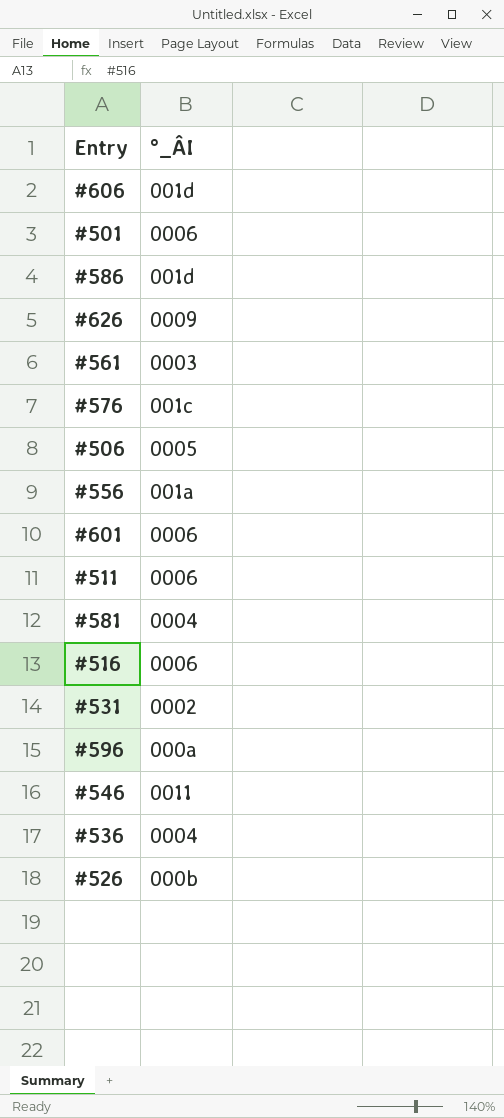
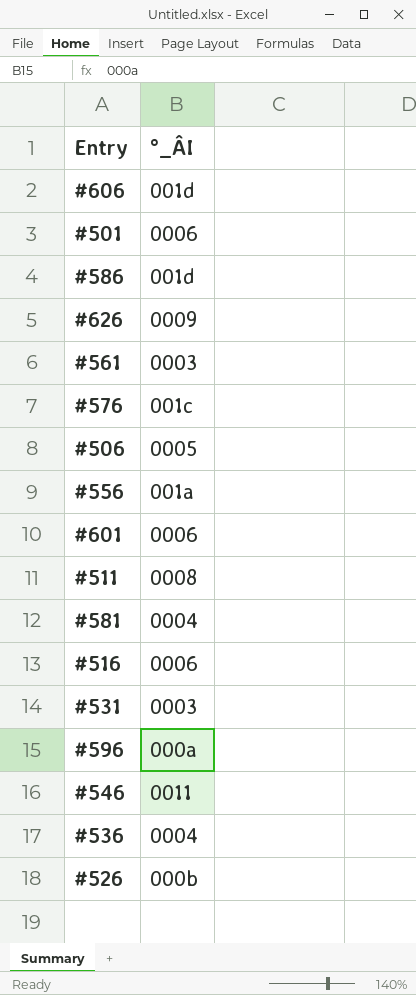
#511 | °_ÂI: 0006 -> 0008
#531 | °_ÂI: 0002 -> 0003

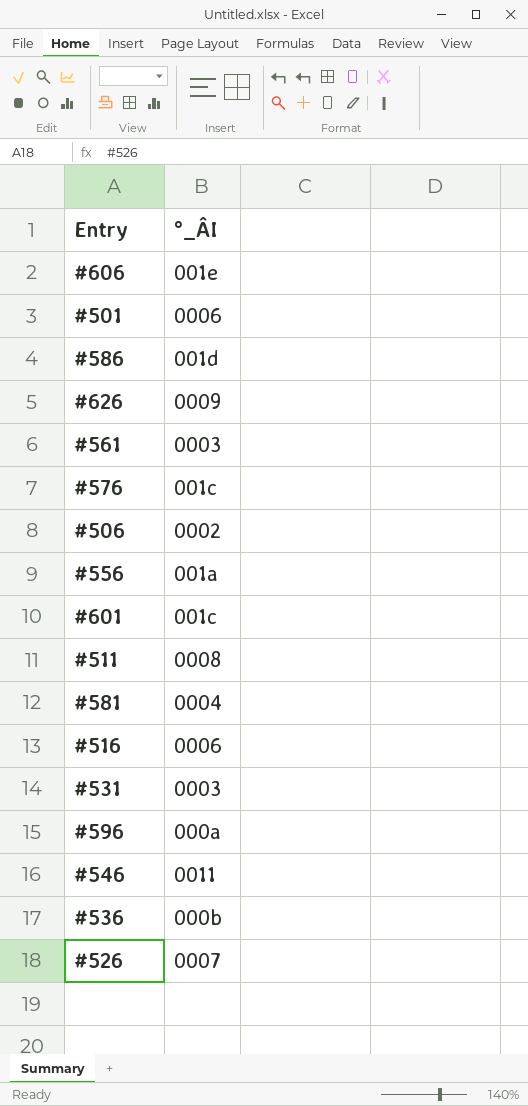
#606 | °_ÂI: 001d -> 001e
#506 | °_ÂI: 0005 -> 0002
#601 | °_ÂI: 0006 -> 001c
#536 | °_ÂI: 0004 -> 000b
#526 | °_ÂI: 000b -> 0007

